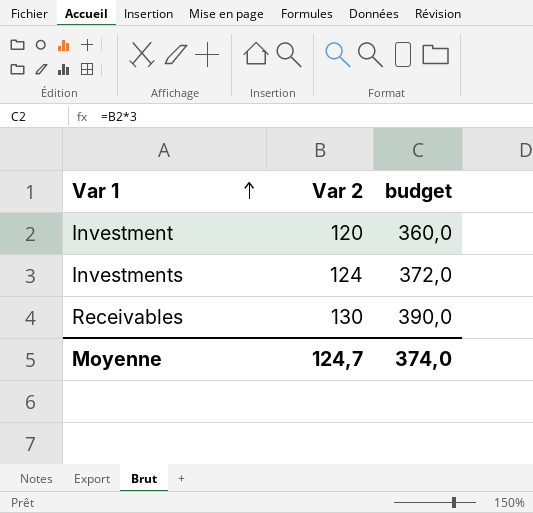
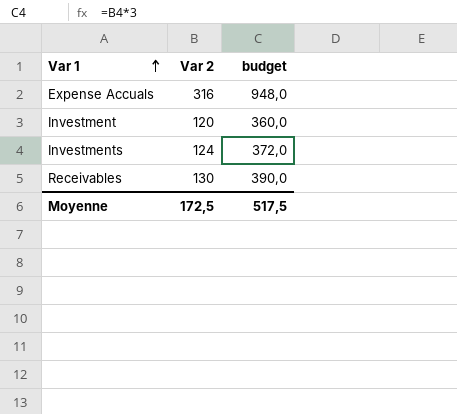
row Expense Accuals: none -> 316 | 948,0
Moyenne | Var 2: 124,7 -> 172,5
Moyenne | budget: 374,0 -> 517,5

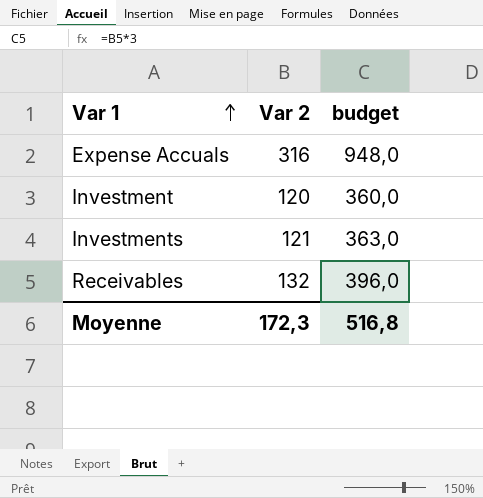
Investments | Var 2: 124 -> 121
Investments | budget: 372,0 -> 363,0
Receivables | Var 2: 130 -> 132
Receivables | budget: 390,0 -> 396,0
Moyenne | Var 2: 172,5 -> 172,3
Moyenne | budget: 517,5 -> 516,8

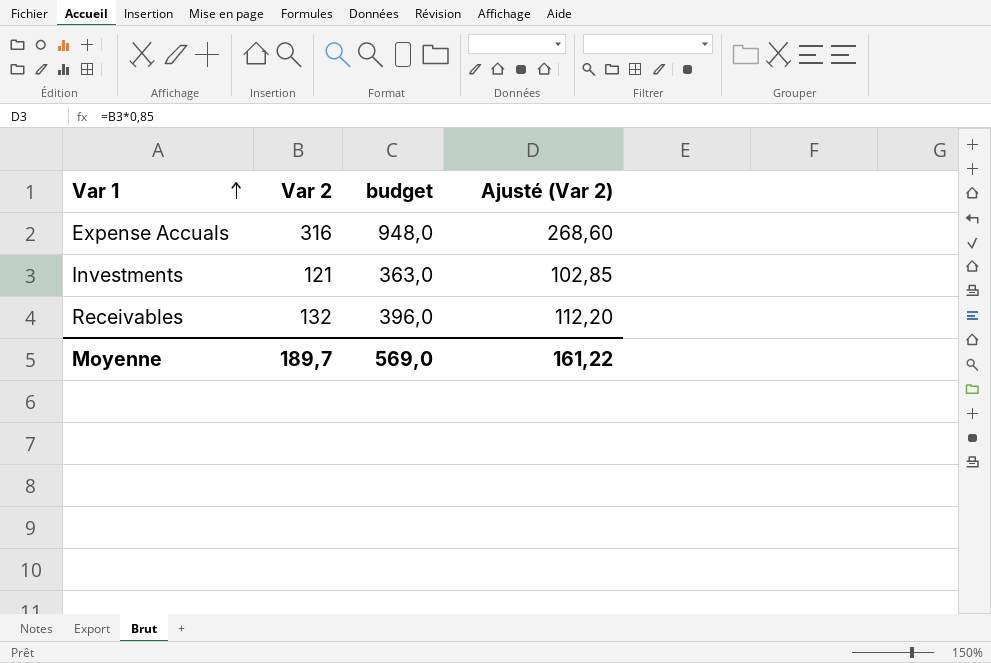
column Ajusté (Var 2) | formula: none -> [Var 2] * 0,85
row Investment: 120 | 360,0 -> none
Moyenne | Var 2: 172,3 -> 189,7
Moyenne | budget: 516,8 -> 569,0

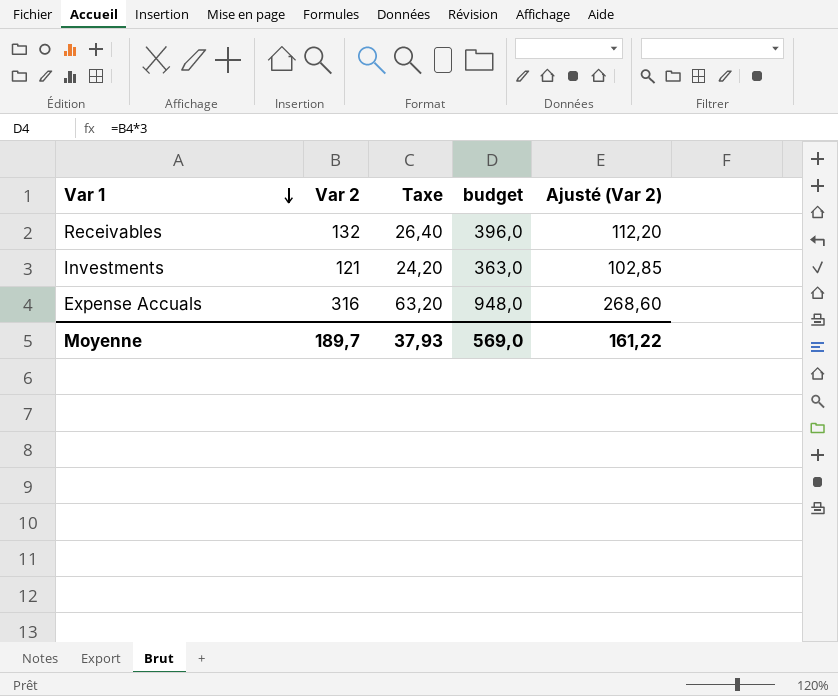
row order: Var 1 ascending -> Var 1 descending
column Taxe | formula: none -> [Var 2] * 0,2

